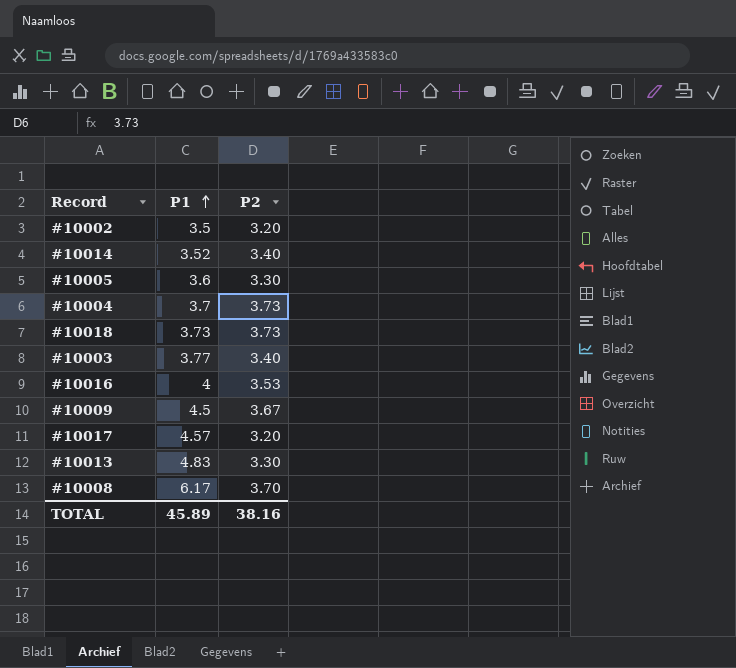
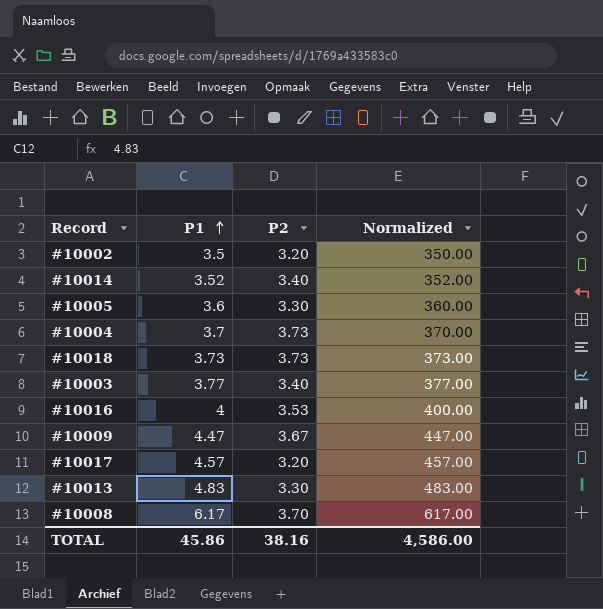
column Normalized | formula: none -> [P1] * 100
#10009 | P1: 4.5 -> 4.47
TOTAL | P1: 45.89 -> 45.86

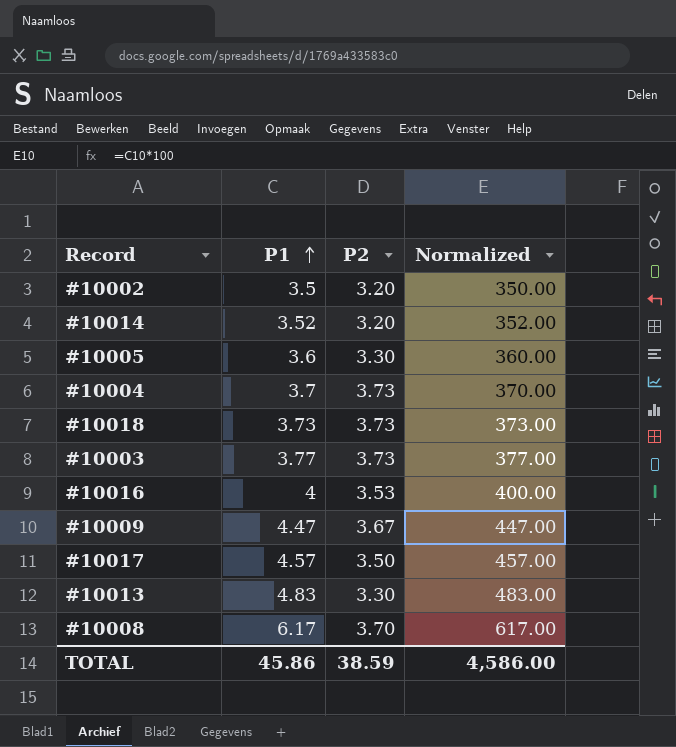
#10014 | P2: 3.40 -> 3.20
#10003 | P2: 3.40 -> 3.73
#10017 | P2: 3.20 -> 3.50
TOTAL | P2: 38.16 -> 38.59

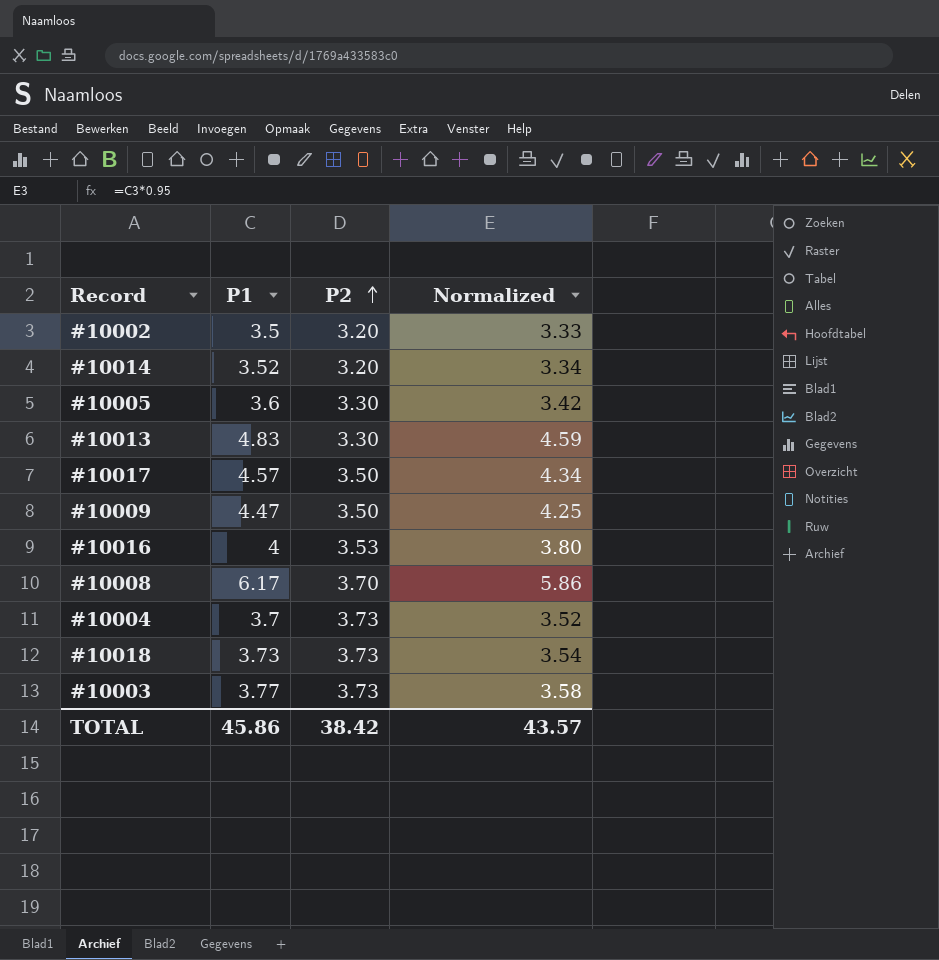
row order: P1 ascending -> P2 ascending
column Normalized | formula: [P1] * 100 -> [P1] * 0.95
#10009 | P2: 3.67 -> 3.50
TOTAL | P2: 38.59 -> 38.42
TOTAL | Normalized: 4,586.00 -> 43.57

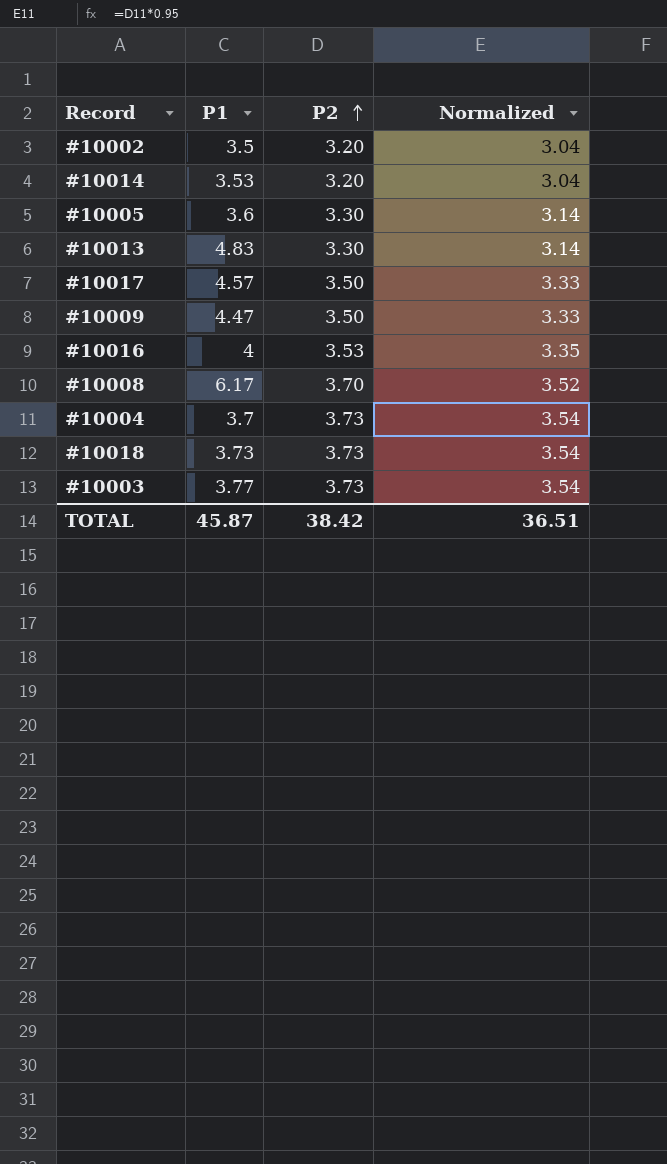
column Normalized | formula: [P1] * 0.95 -> [P2] * 0.95
#10014 | P1: 3.52 -> 3.53
TOTAL | P1: 45.86 -> 45.87
TOTAL | Normalized: 43.57 -> 36.51

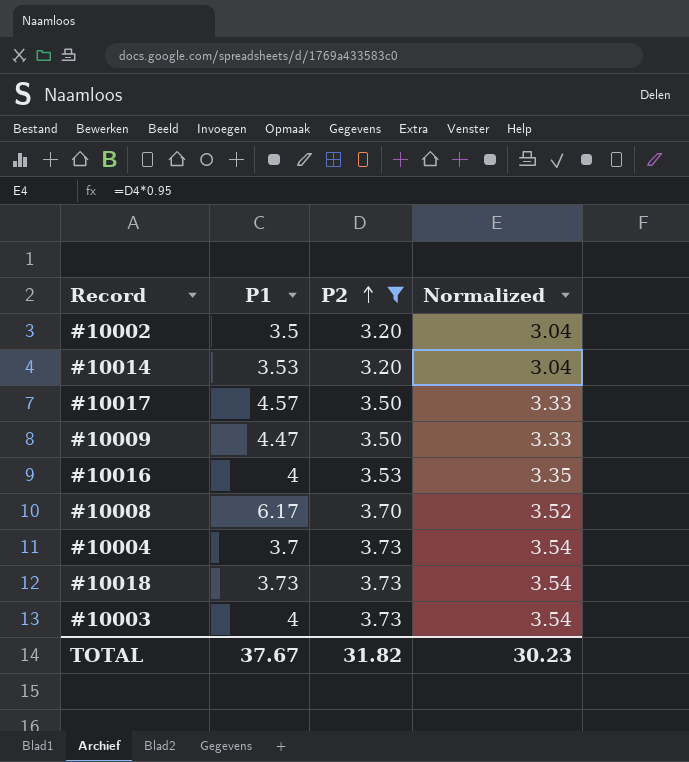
filter: none -> P2 != 3.30
#10003 | P1: 3.77 -> 4
TOTAL | P1: 45.87 -> 37.67
TOTAL | P2: 38.42 -> 31.82
TOTAL | Normalized: 36.51 -> 30.23

